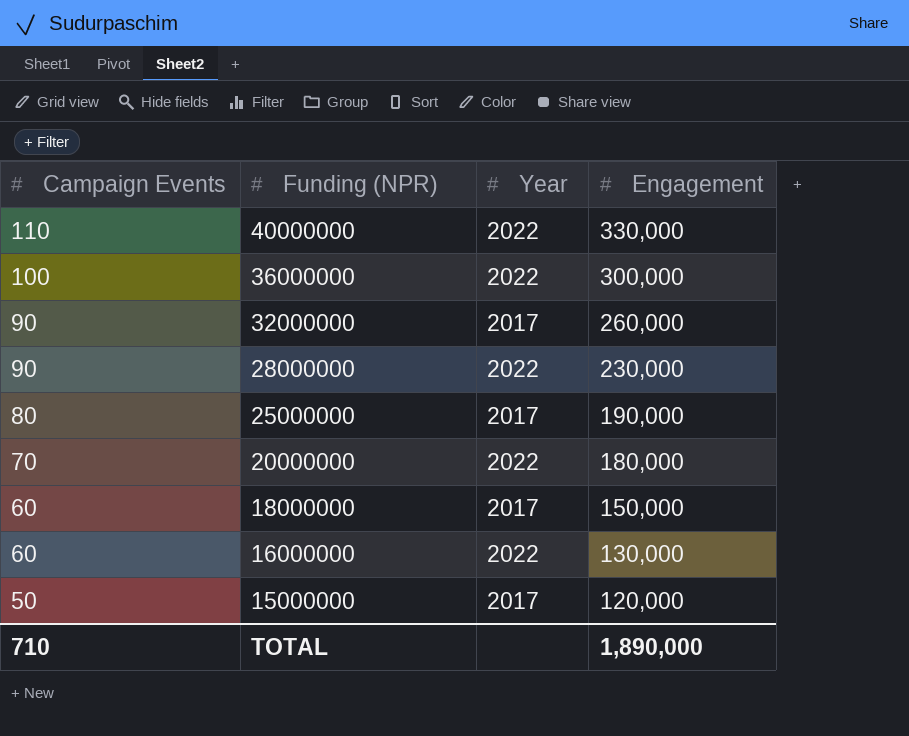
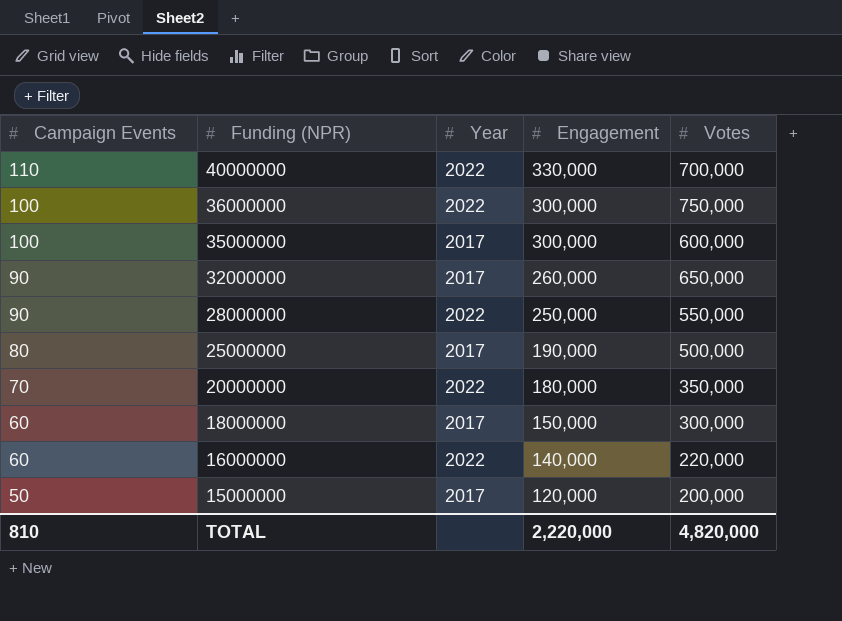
column Votes | position: none -> 5
row 35000000: none -> 100 | 2017 | 300,000 | 600,000
28000000 | Engagement: 230,000 -> 250,000
16000000 | Engagement: 130,000 -> 140,000
TOTAL | Campaign Events: 710 -> 810
TOTAL | Engagement: 1,890,000 -> 2,220,000

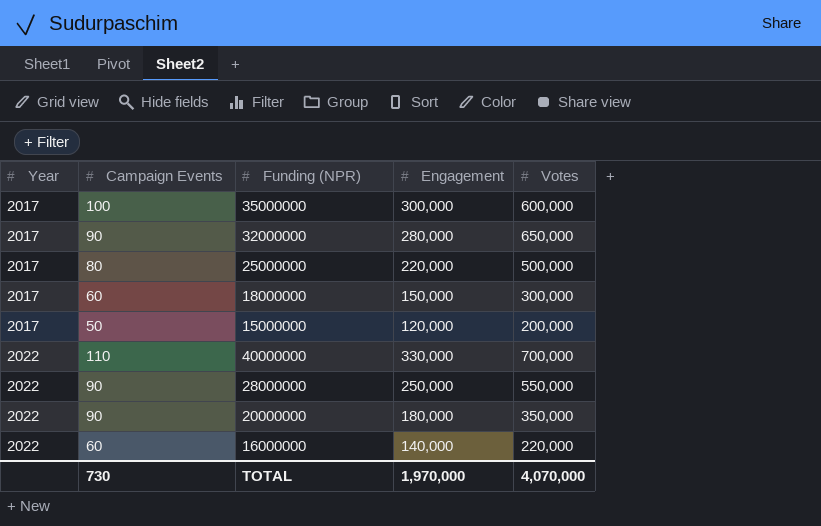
row order: Campaign Events descending -> Year ascending
column Year | position: 3 -> 1
row 36000000: 100 | 2022 | 300,000 | 750,000 -> none
32000000 | Engagement: 260,000 -> 280,000
25000000 | Engagement: 190,000 -> 220,000
20000000 | Campaign Events: 70 -> 90
TOTAL | Campaign Events: 810 -> 730
TOTAL | Engagement: 2,220,000 -> 1,970,000
TOTAL | Votes: 4,820,000 -> 4,070,000

